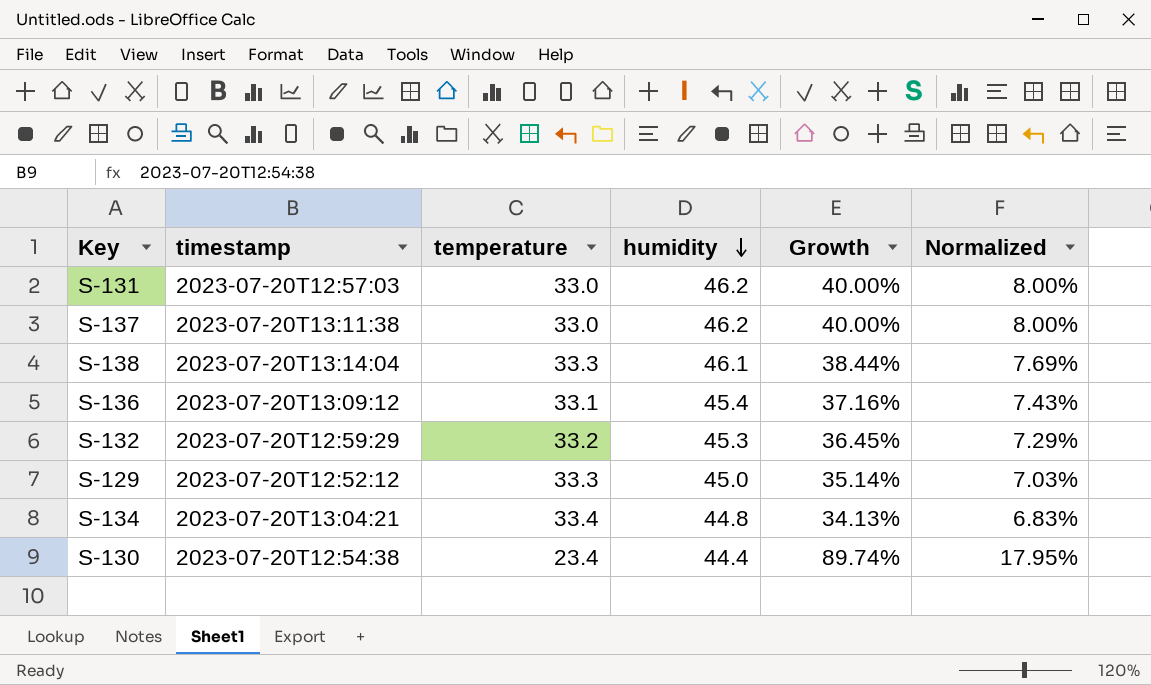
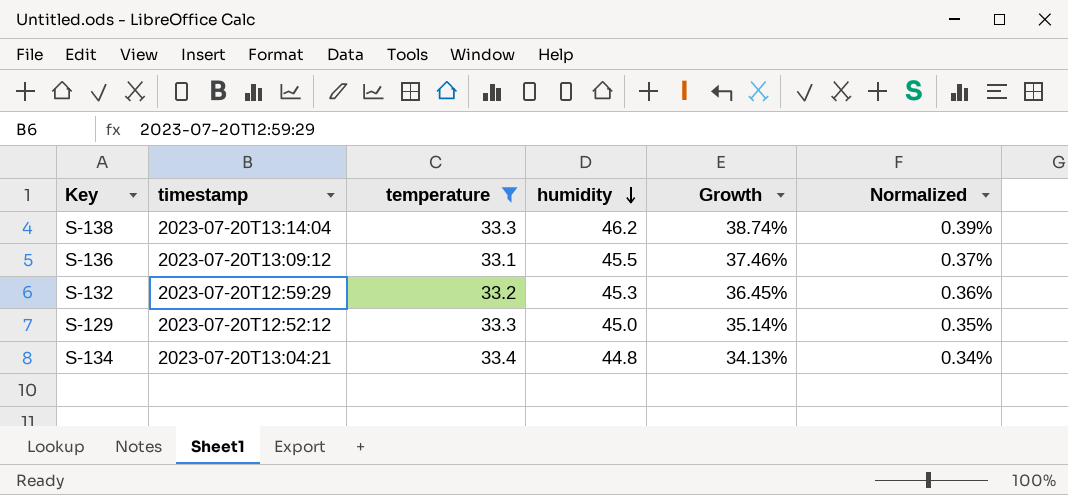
filter: none -> temperature >= 33.1
column Normalized | formula: [Growth] * 0.2 -> [Growth] * 0.01
S-138 | humidity: 46.1 -> 46.2
S-138 | Growth: 38.44% -> 38.74%
S-136 | humidity: 45.4 -> 45.5
S-136 | Growth: 37.16% -> 37.46%

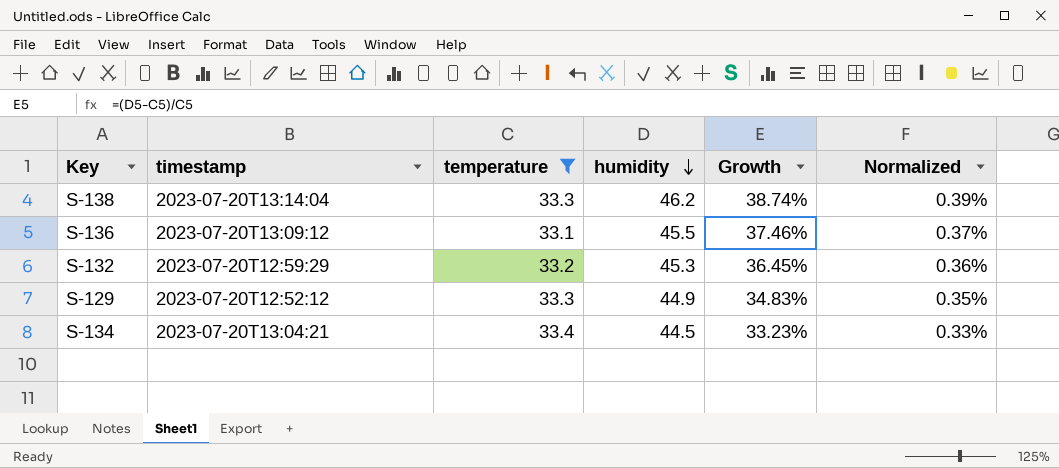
S-129 | humidity: 45.0 -> 44.9
S-129 | Growth: 35.14% -> 34.83%
S-134 | humidity: 44.8 -> 44.5
S-134 | Growth: 34.13% -> 33.23%
S-134 | Normalized: 0.34% -> 0.33%

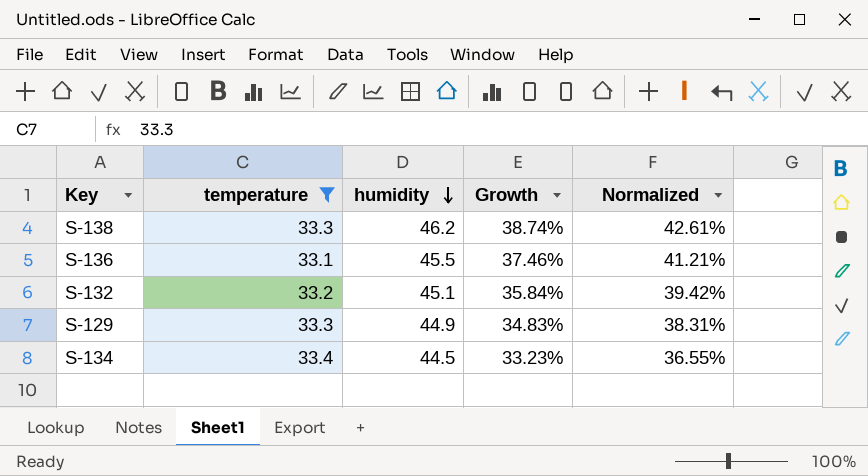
column timestamp | position: 2 -> none
column Normalized | formula: [Growth] * 0.01 -> [Growth] * 1.1
S-132 | humidity: 45.3 -> 45.1
S-132 | Growth: 36.45% -> 35.84%

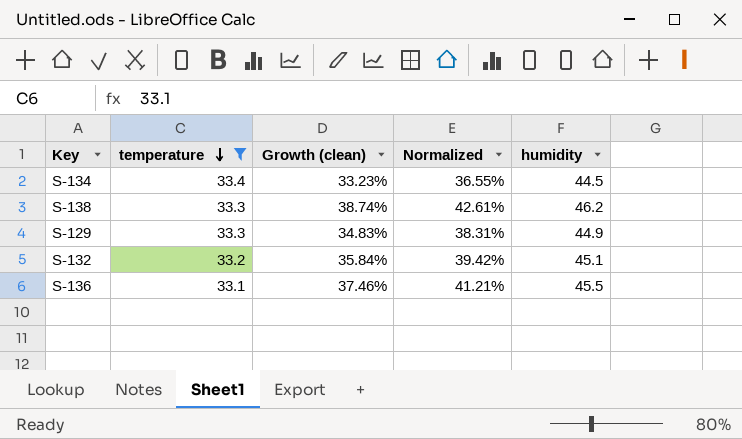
row order: humidity descending -> temperature descending
column name: Growth -> Growth (clean)
column humidity | position: 3 -> 5

